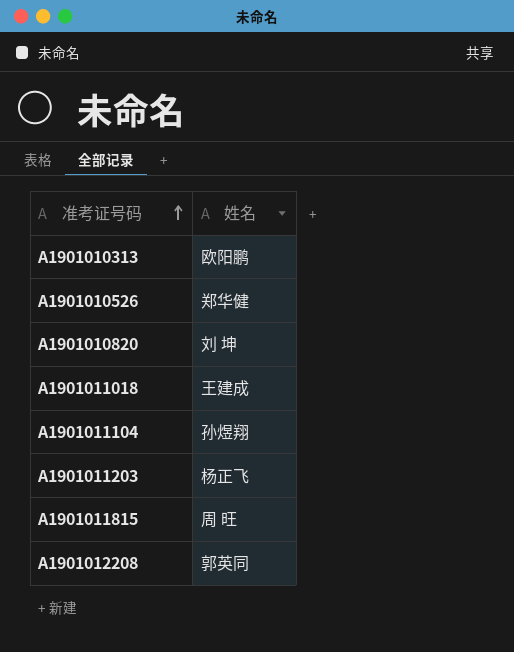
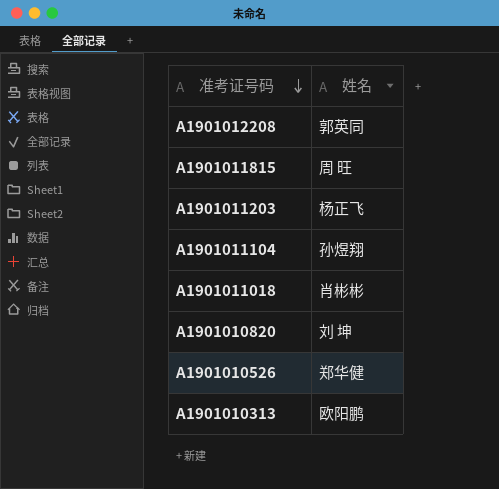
row order: 准考证号码 ascending -> 准考证号码 descending
A1901011018 | 姓名: 王建成 -> 肖彬彬

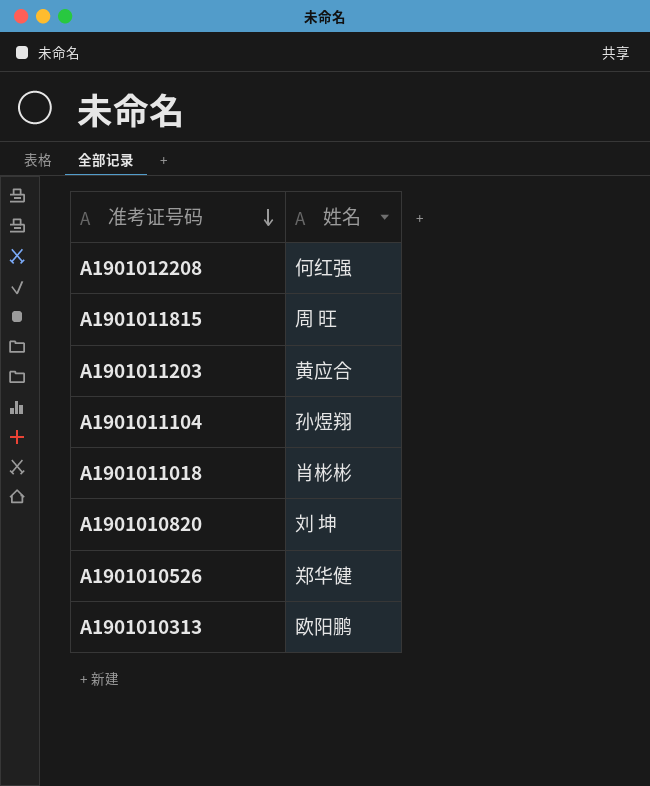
A1901012208 | 姓名: 郭英同 -> 何红强
A1901011203 | 姓名: 杨正飞 -> 黄应合

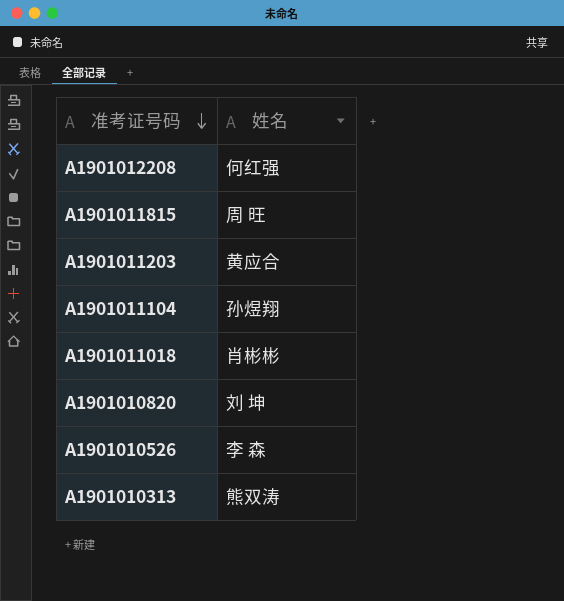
A1901010526 | 姓名: 郑华健 -> 李 森
A1901010313 | 姓名: 欧阳鹏 -> 熊双涛

